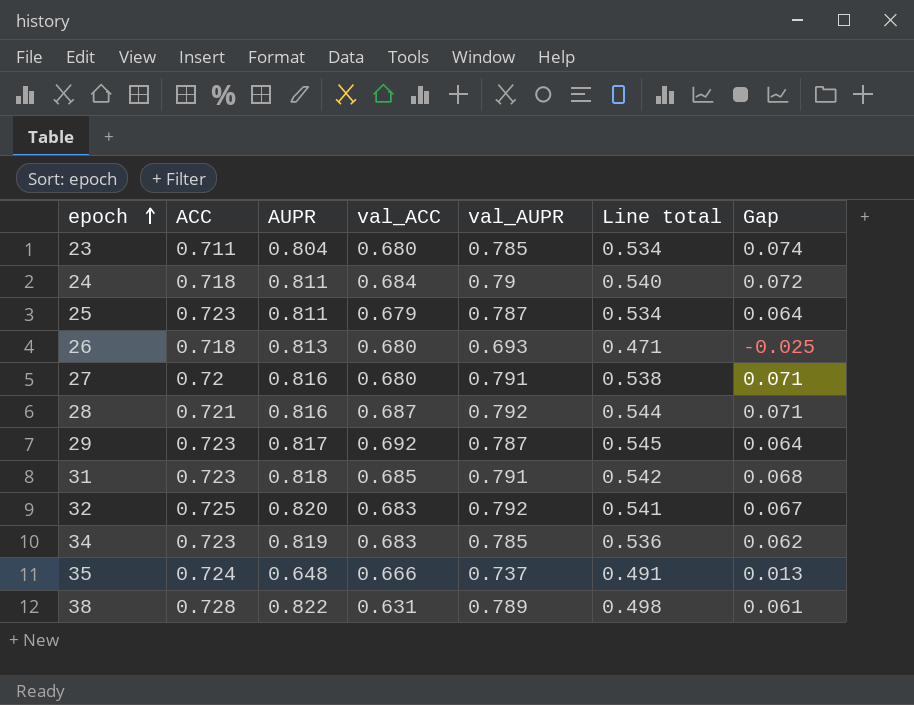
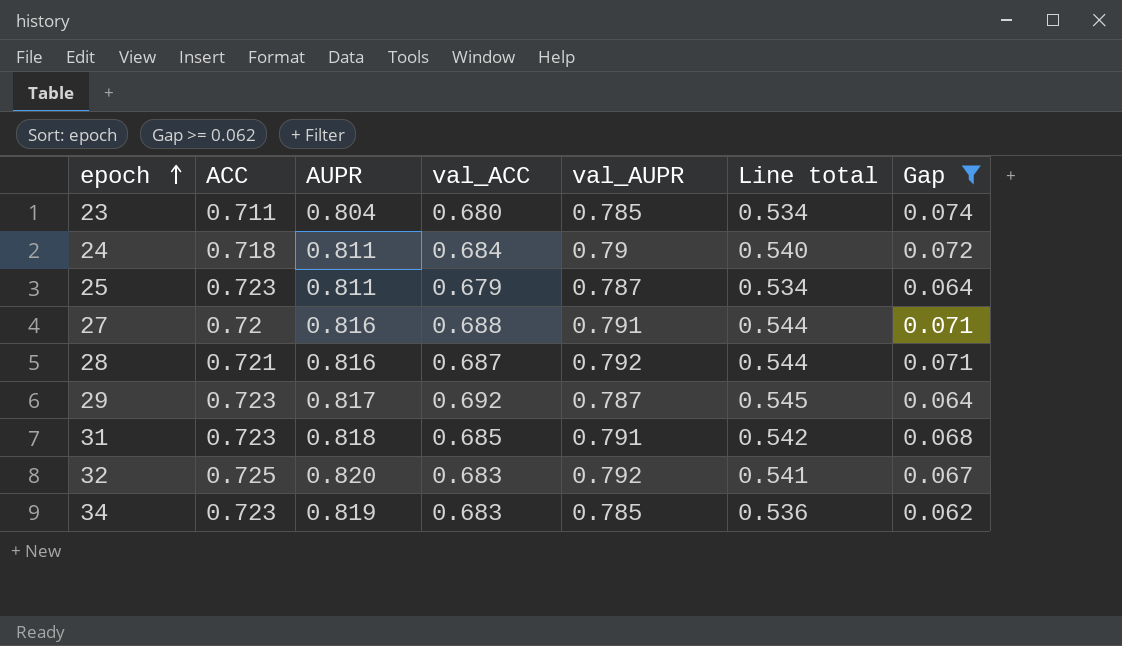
filter: none -> Gap >= 0.062
27 | val_ACC: 0.680 -> 0.688
27 | Line total: 0.538 -> 0.544

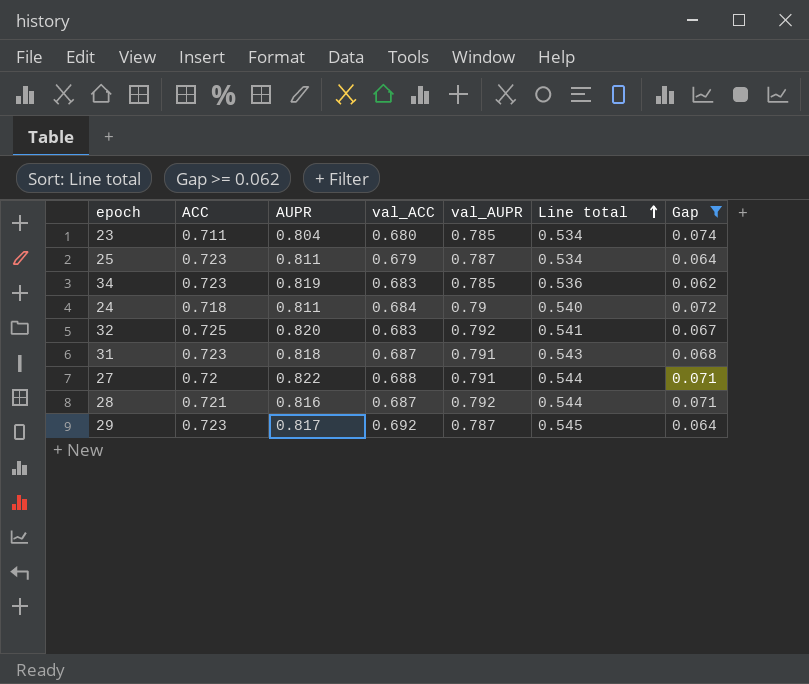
row order: epoch ascending -> Line total ascending
31 | val_ACC: 0.685 -> 0.687
31 | Line total: 0.542 -> 0.543
27 | AUPR: 0.816 -> 0.822

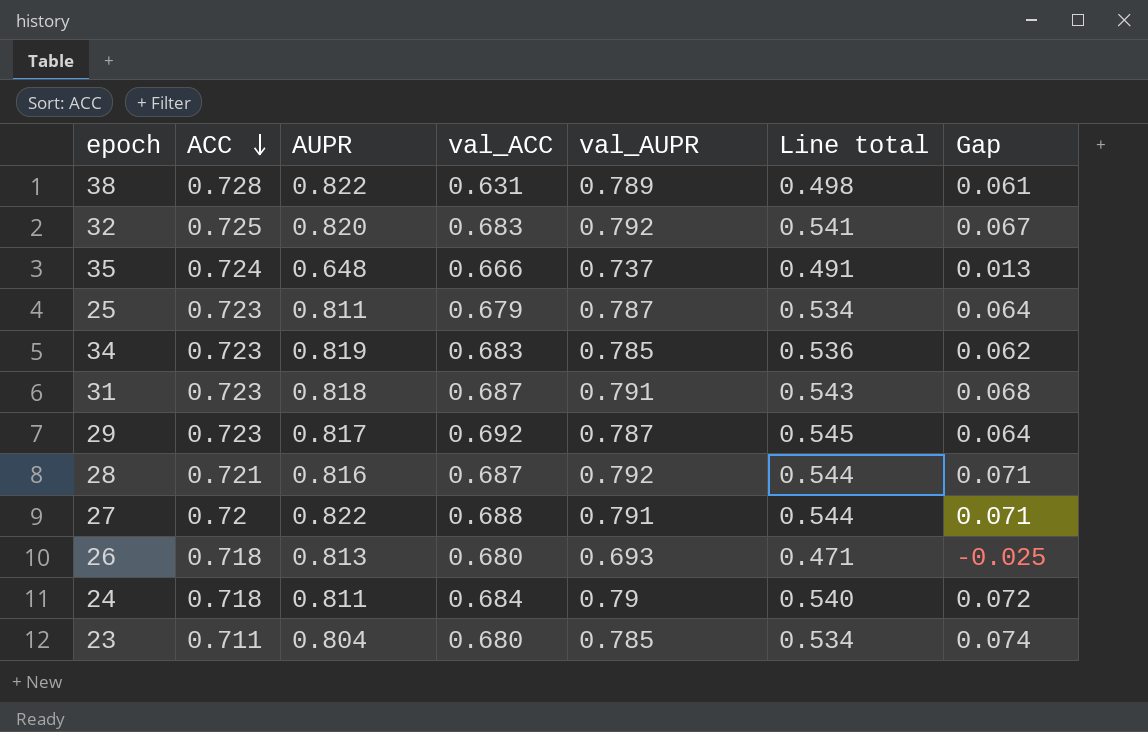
filter: Gap >= 0.062 -> none
row order: Line total ascending -> ACC descending

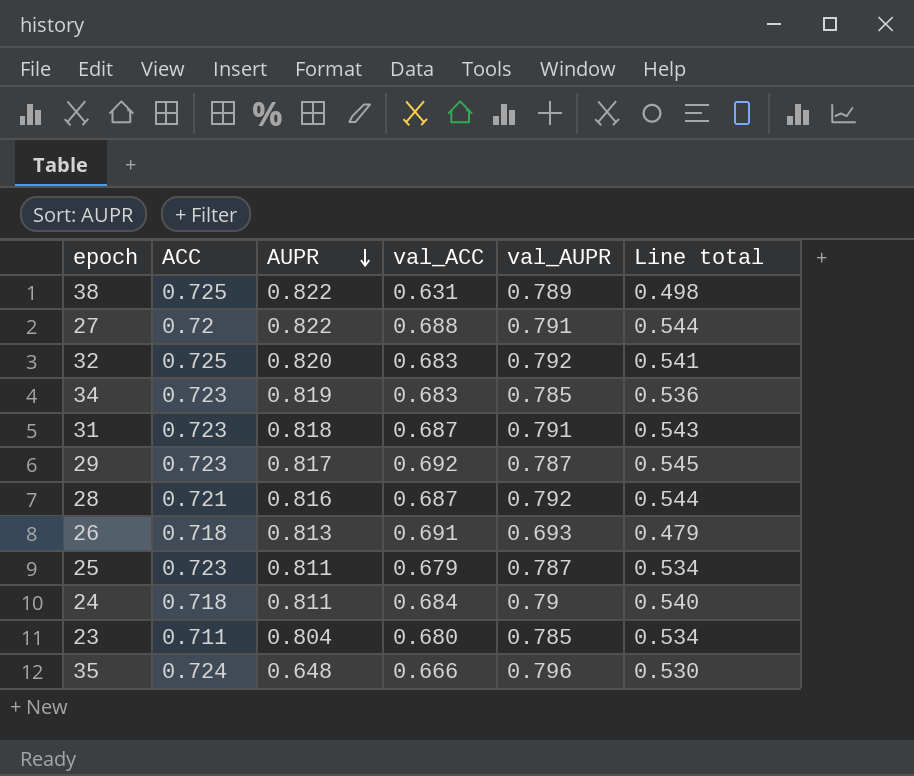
row order: ACC descending -> AUPR descending
column Gap | formula: [val_AUPR] - [ACC] -> none
38 | ACC: 0.728 -> 0.725
26 | val_ACC: 0.680 -> 0.691
26 | Line total: 0.471 -> 0.479
35 | val_AUPR: 0.737 -> 0.796
35 | Line total: 0.491 -> 0.530

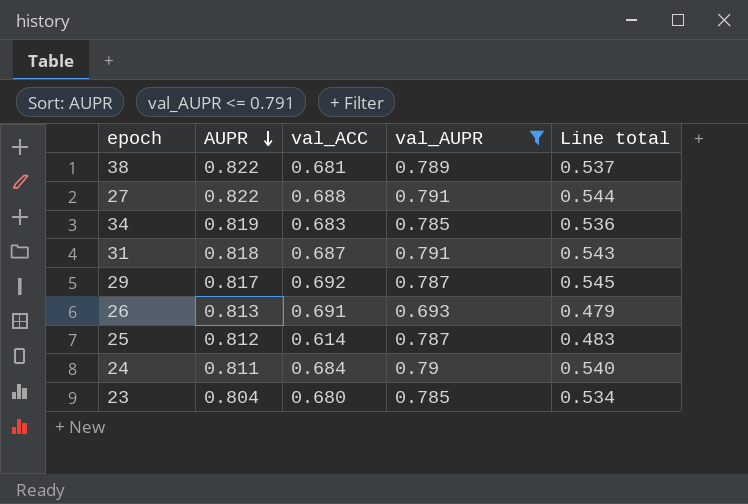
filter: none -> val_AUPR <= 0.791
column ACC | position: 2 -> none
38 | val_ACC: 0.631 -> 0.681
38 | Line total: 0.498 -> 0.537
25 | AUPR: 0.811 -> 0.812
25 | val_ACC: 0.679 -> 0.614
25 | Line total: 0.534 -> 0.483

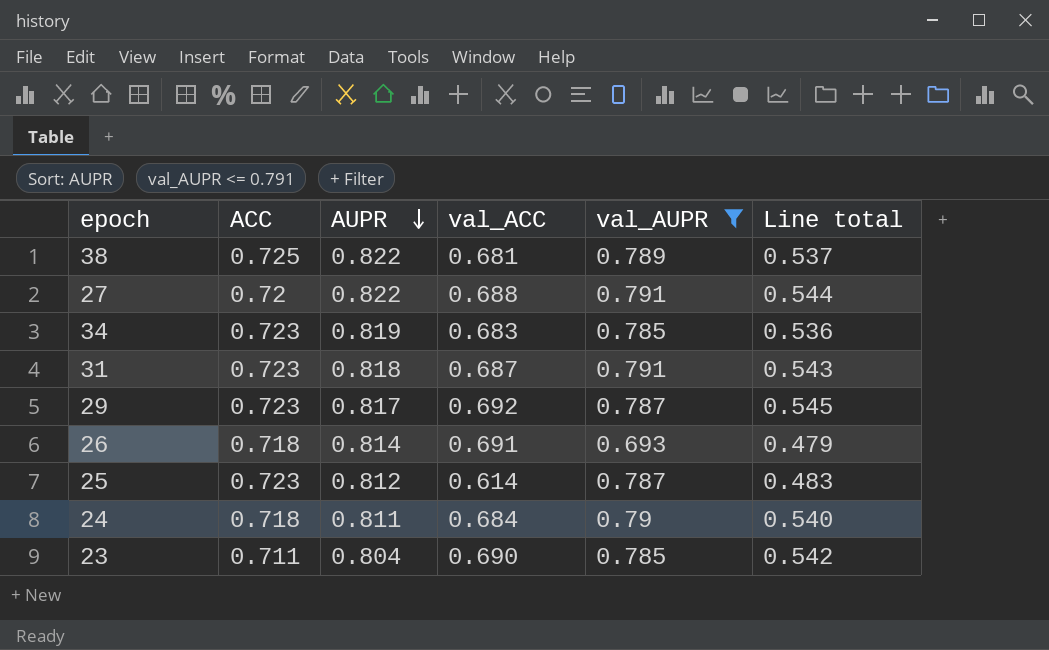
column ACC | position: none -> 2
26 | AUPR: 0.813 -> 0.814
23 | val_ACC: 0.680 -> 0.690
23 | Line total: 0.534 -> 0.542

